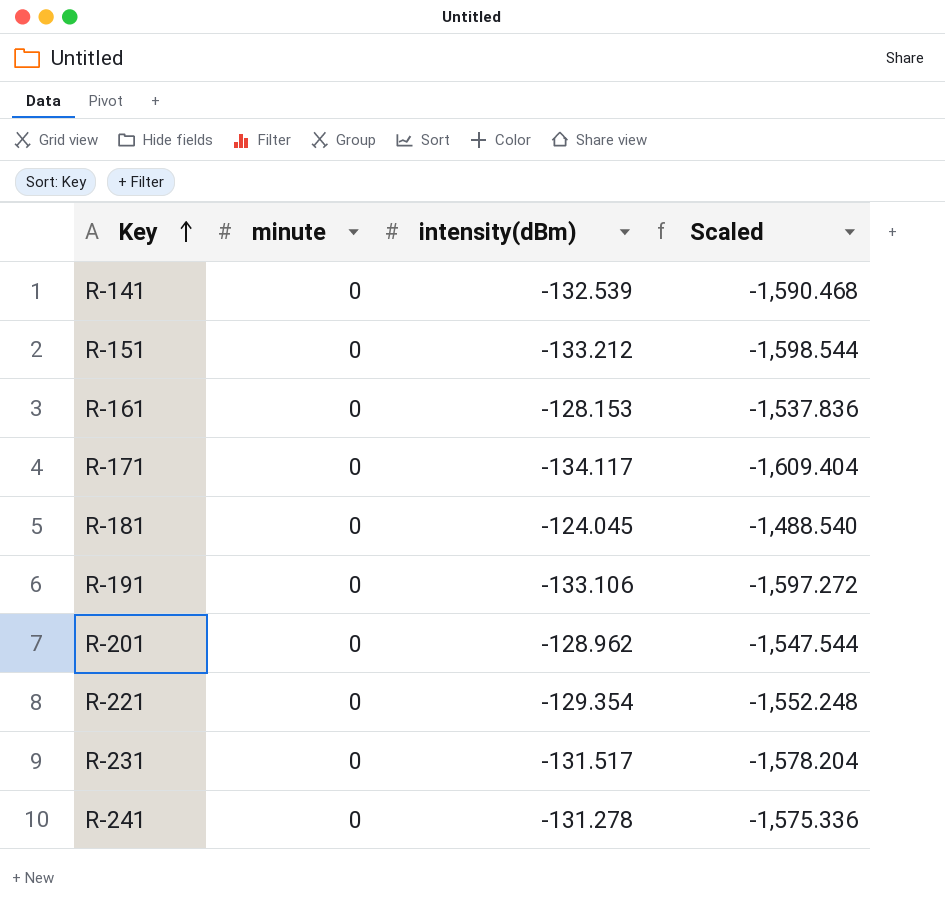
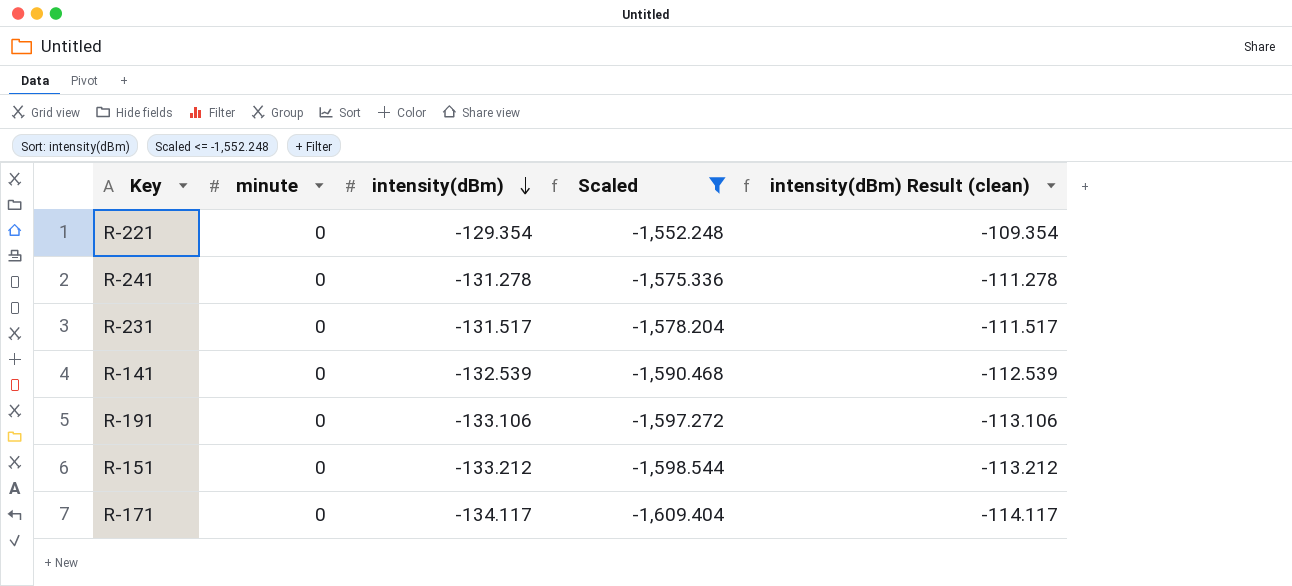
filter: none -> Scaled <= -1,552.248
row order: Key ascending -> intensity(dBm) descending
column intensity(dBm) Result (clean) | formula: none -> [intensity(dBm)] + 20

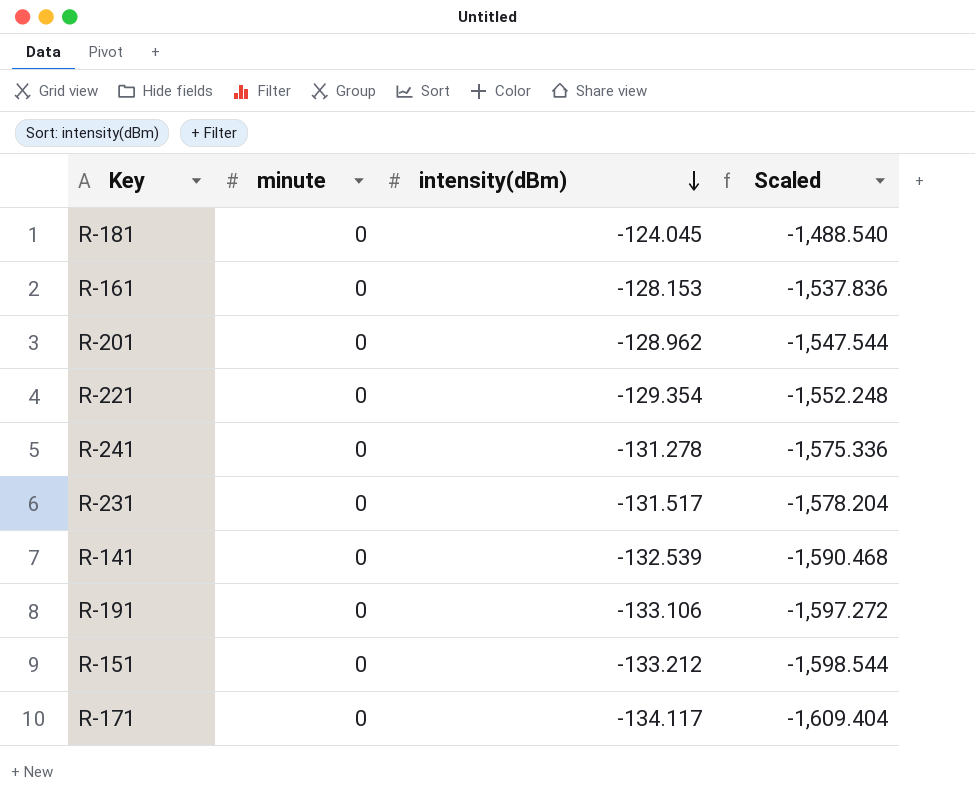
filter: Scaled <= -1,552.248 -> none
column intensity(dBm) Result (clean) | formula: [intensity(dBm)] + 20 -> none

